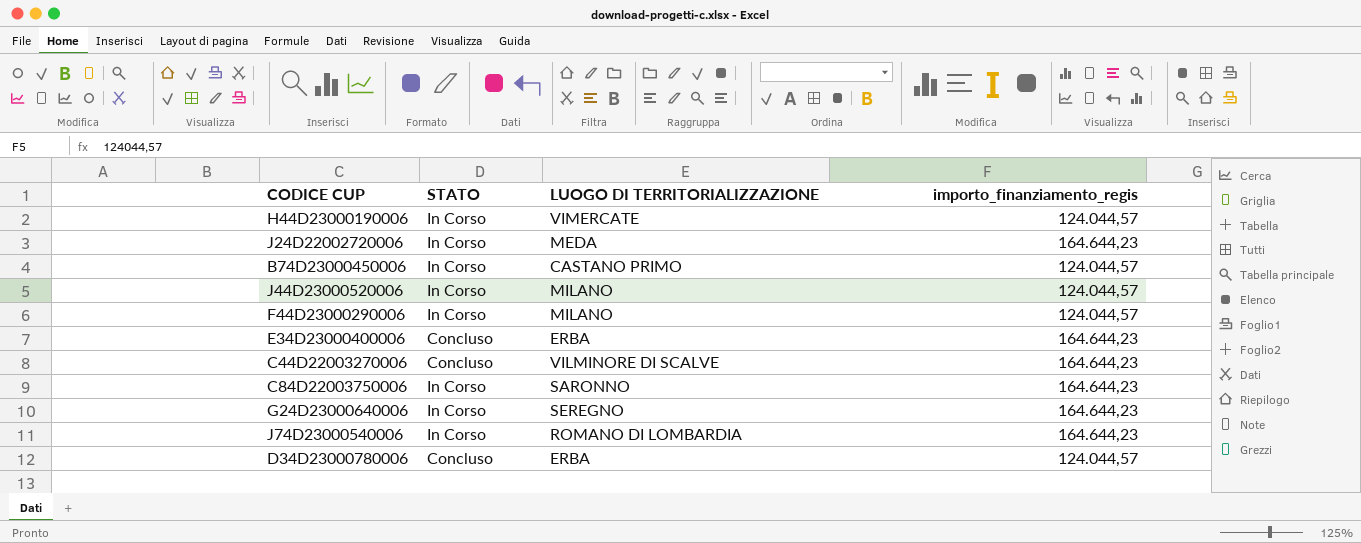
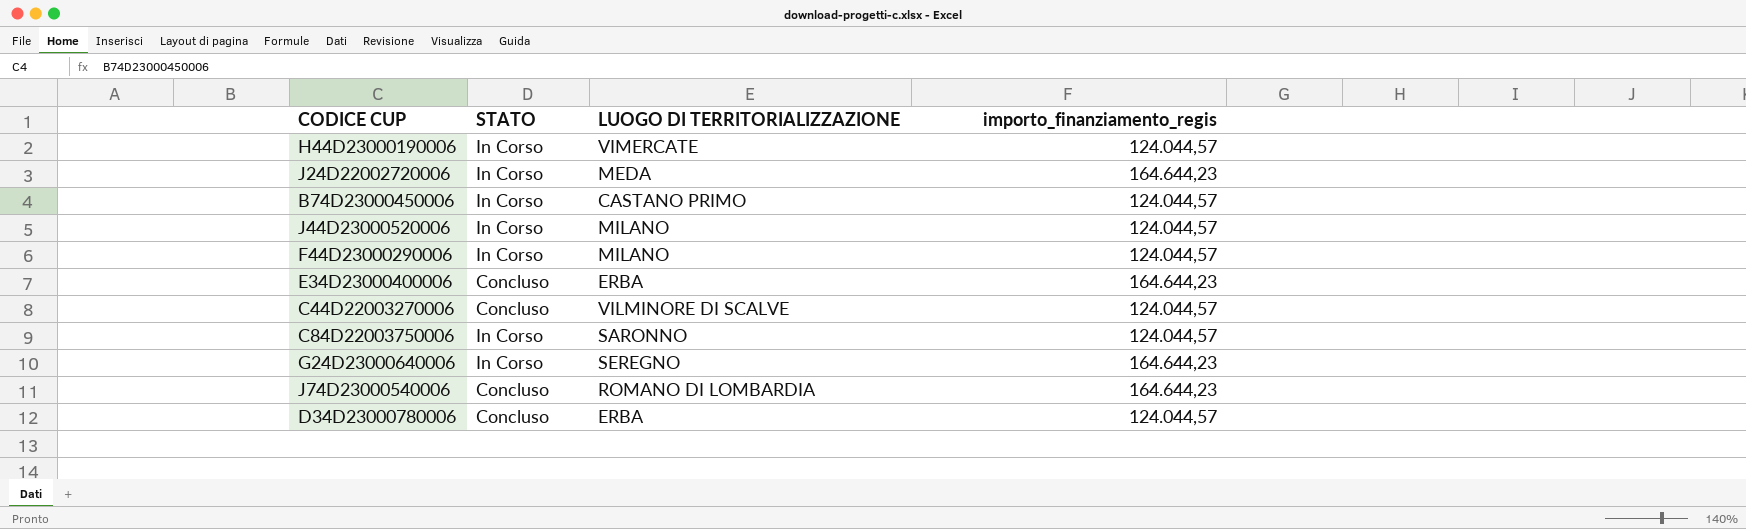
C44D22003270006 | importo_finanziamento_regis: 164.644,23 -> 124.044,57
C84D22003750006 | importo_finanziamento_regis: 164.644,23 -> 124.044,57
J74D23000540006 | STATO: In Corso -> Concluso

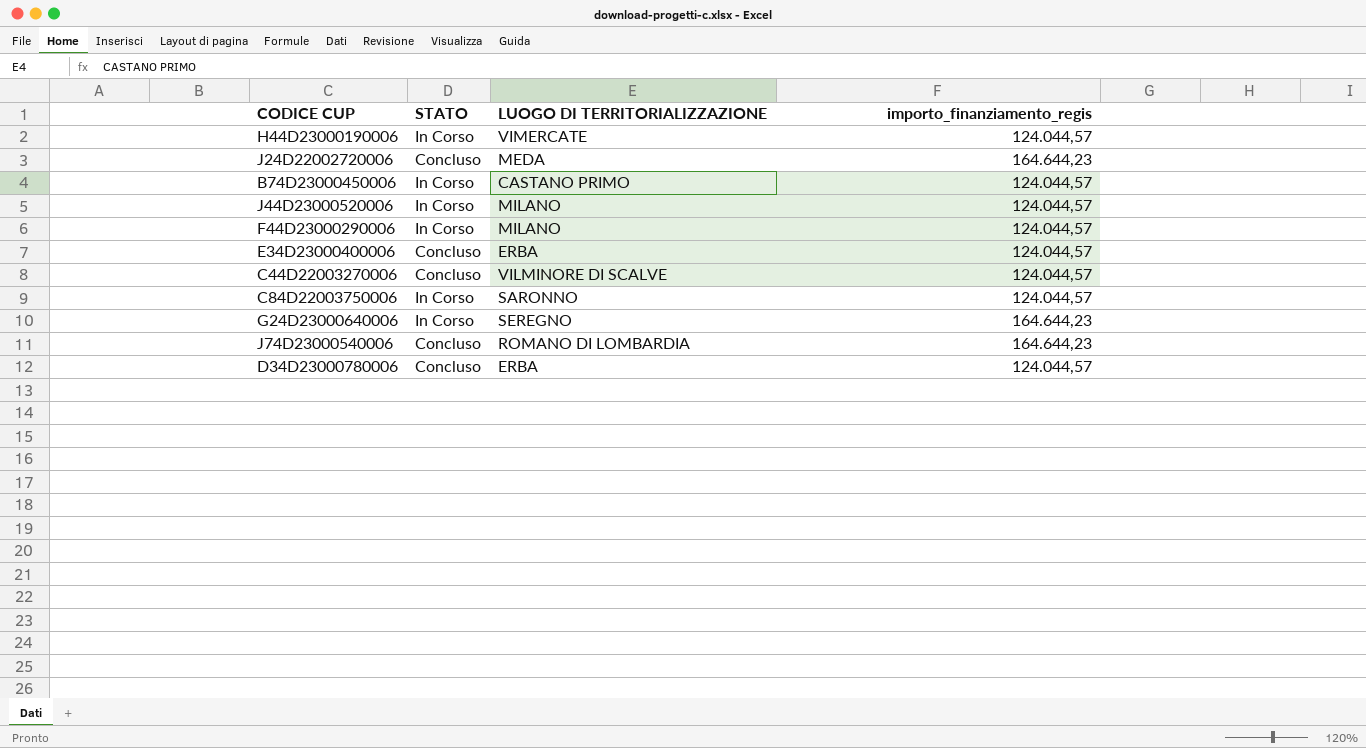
J24D22002720006 | STATO: In Corso -> Concluso
E34D23000400006 | importo_finanziamento_regis: 164.644,23 -> 124.044,57

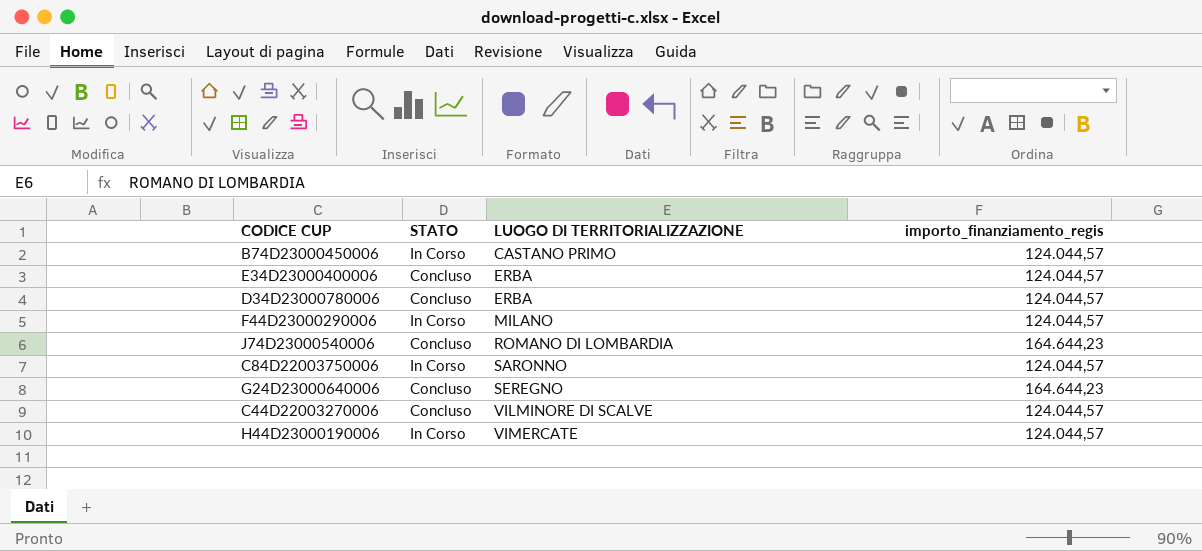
row order: none -> LUOGO DI TERRITORIALIZZAZIONE ascending
row J24D22002720006: Concluso | MEDA | 164.644,23 -> none
row J44D23000520006: In Corso | MILANO | 124.044,57 -> none
G24D23000640006 | STATO: In Corso -> Concluso

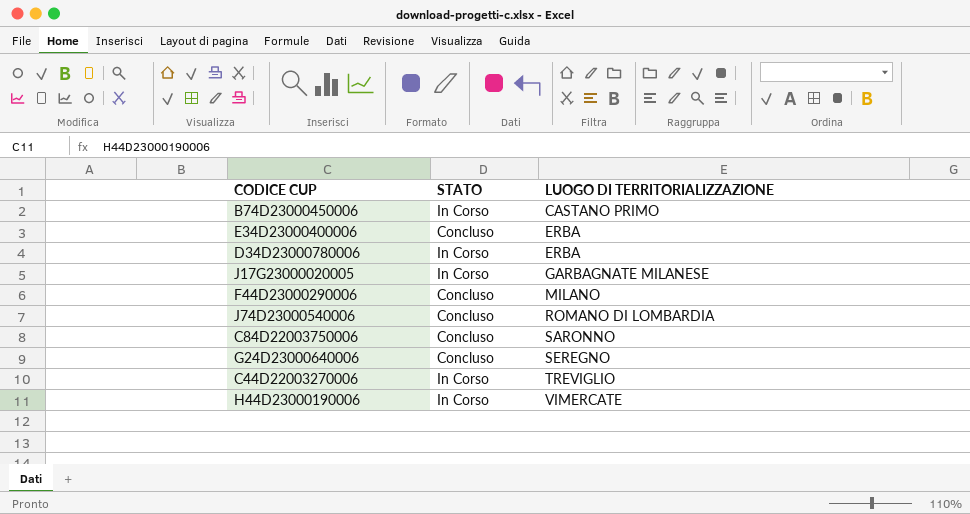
column importo_finanziamento_regis | position: 4 -> none
D34D23000780006 | STATO: Concluso -> In Corso
row J17G23000020005: none -> In Corso | GARBAGNATE MILANESE
F44D23000290006 | STATO: In Corso -> Concluso
C84D22003750006 | STATO: In Corso -> Concluso
C44D22003270006 | STATO: Concluso -> In Corso
C44D22003270006 | LUOGO DI TERRITORIALIZZAZIONE: VILMINORE DI SCALVE -> TREVIGLIO

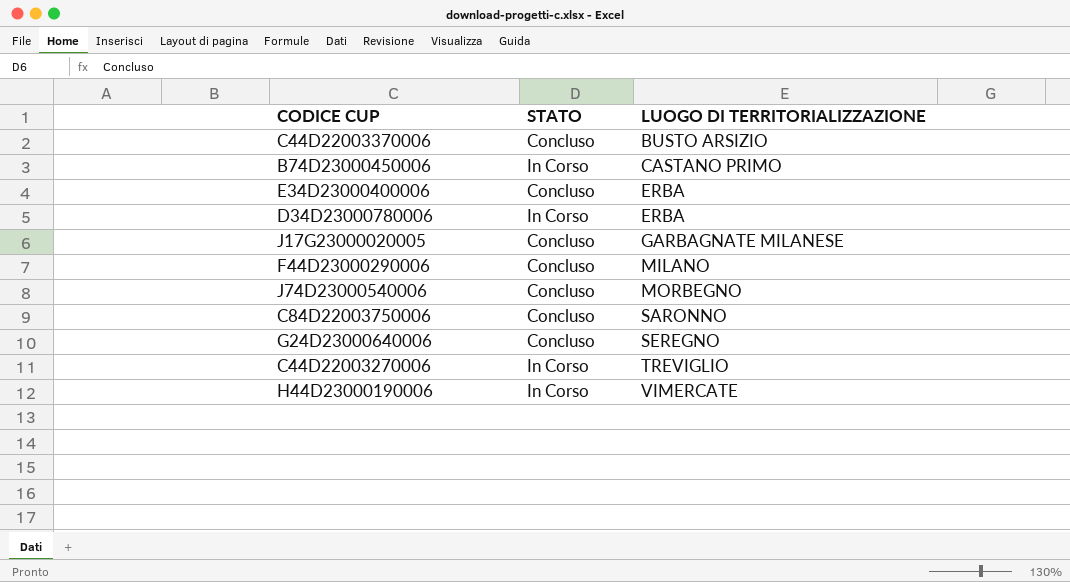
row C44D22003370006: none -> Concluso | BUSTO ARSIZIO
J17G23000020005 | STATO: In Corso -> Concluso
J74D23000540006 | LUOGO DI TERRITORIALIZZAZIONE: ROMANO DI LOMBARDIA -> MORBEGNO

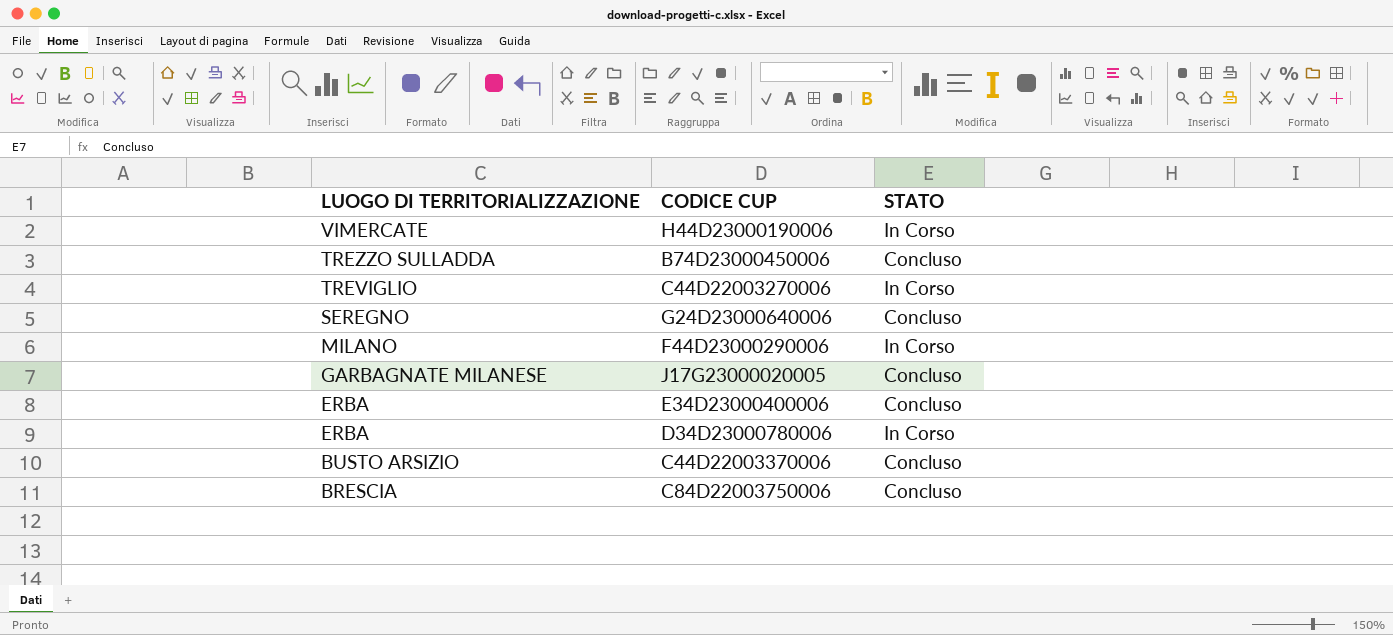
row order: LUOGO DI TERRITORIALIZZAZIONE ascending -> LUOGO DI TERRITORIALIZZAZIONE descending
column LUOGO DI TERRITORIALIZZAZIONE | position: 3 -> 1
row J74D23000540006: Concluso | MORBEGNO -> none
B74D23000450006 | LUOGO DI TERRITORIALIZZAZIONE: CASTANO PRIMO -> TREZZO SULLADDA
B74D23000450006 | STATO: In Corso -> Concluso
F44D23000290006 | STATO: Concluso -> In Corso
C84D22003750006 | LUOGO DI TERRITORIALIZZAZIONE: SARONNO -> BRESCIA

